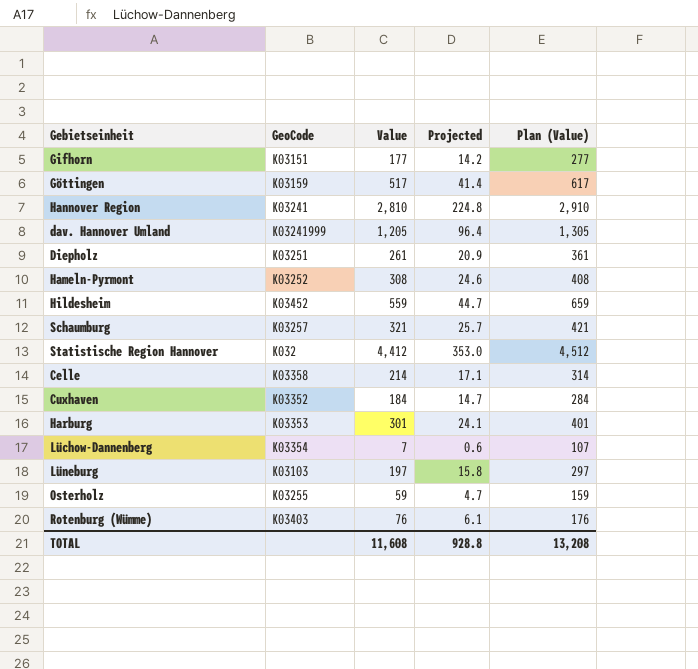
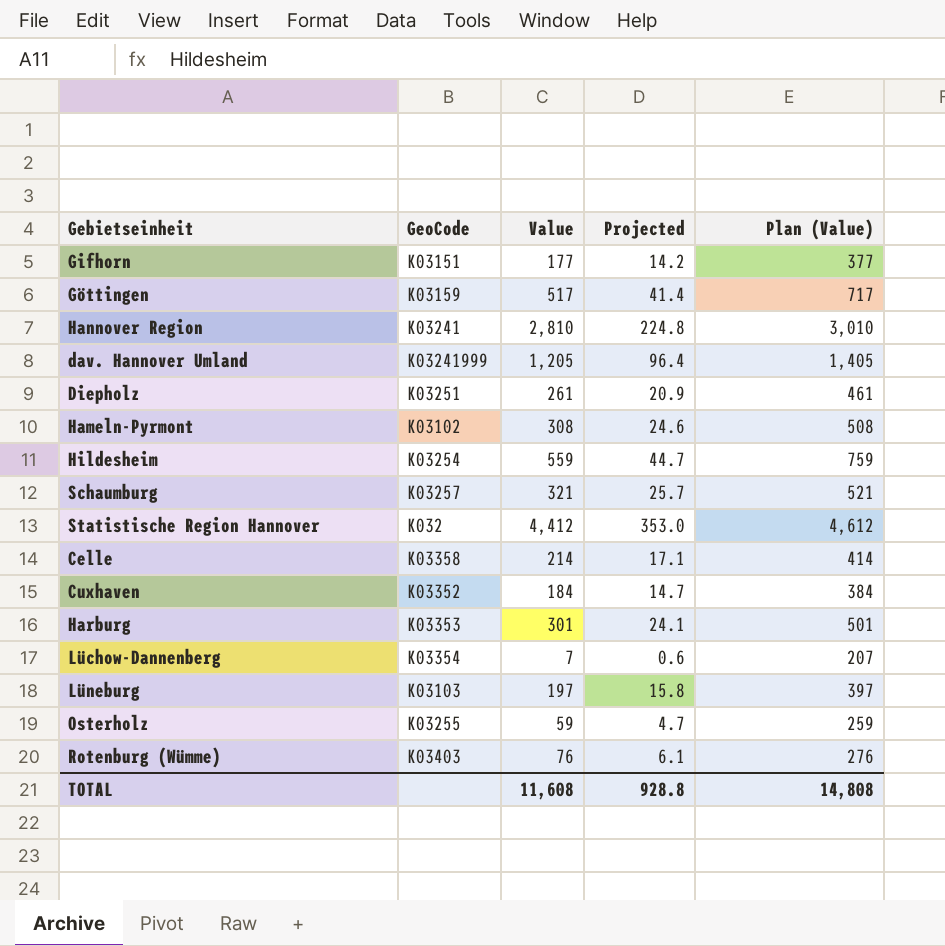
column Plan (Value) | formula: [Value] + 100 -> [Value] + 200
Hameln-Pyrmont | GeoCode: K03252 -> K03102
Hildesheim | GeoCode: K03452 -> K03254
TOTAL | Plan (Value): 13,208 -> 14,808

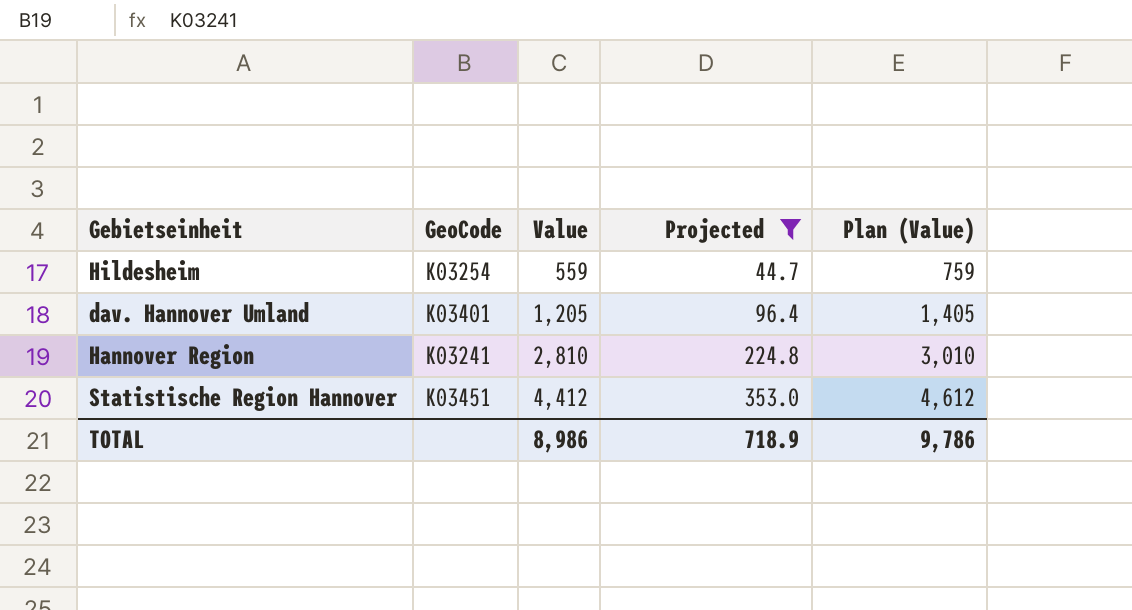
filter: none -> Projected >= 44.7
row order: none -> Value ascending
dav. Hannover Umland | GeoCode: K03241999 -> K03401
Statistische Region Hannover | GeoCode: K032 -> K03451
TOTAL | Value: 11,608 -> 8,986
TOTAL | Projected: 928.8 -> 718.9
TOTAL | Plan (Value): 14,808 -> 9,786

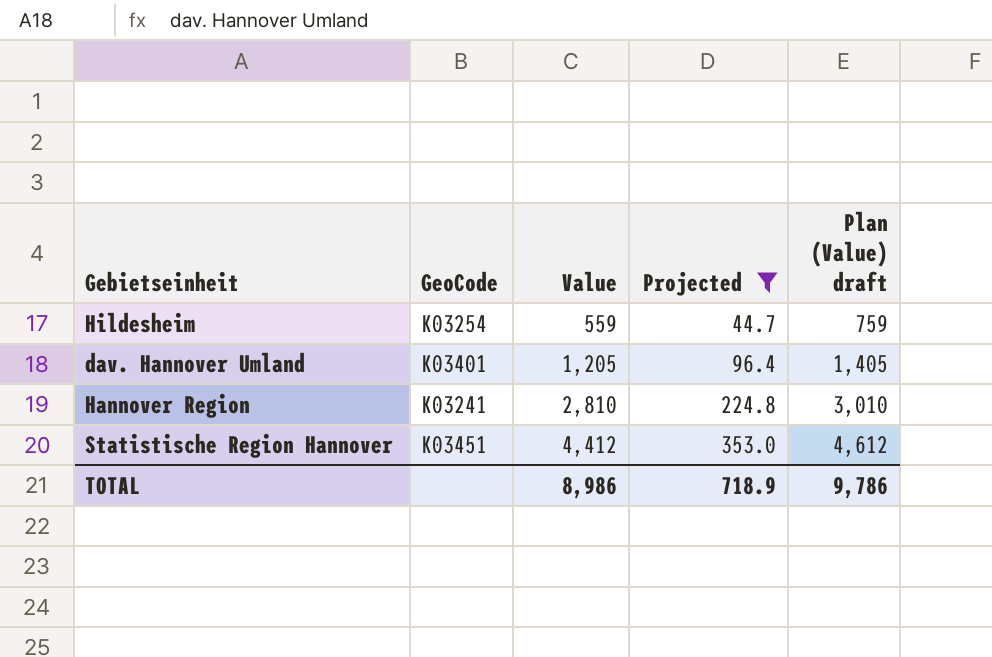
column name: Plan (Value) -> Plan (Value) draft

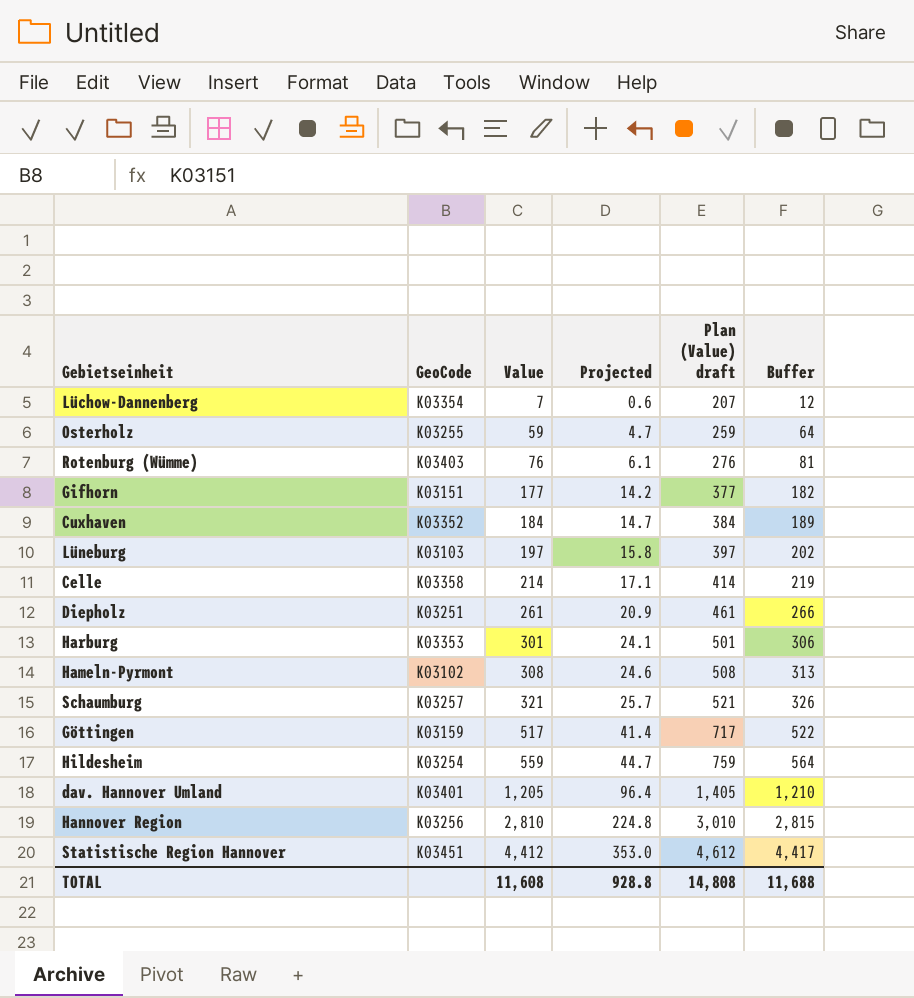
filter: Projected >= 44.7 -> none
column Buffer | formula: none -> [Value] + 5
Hannover Region | GeoCode: K03241 -> K03256
TOTAL | Value: 8,986 -> 11,608
TOTAL | Projected: 718.9 -> 928.8
TOTAL | Plan (Value) draft: 9,786 -> 14,808

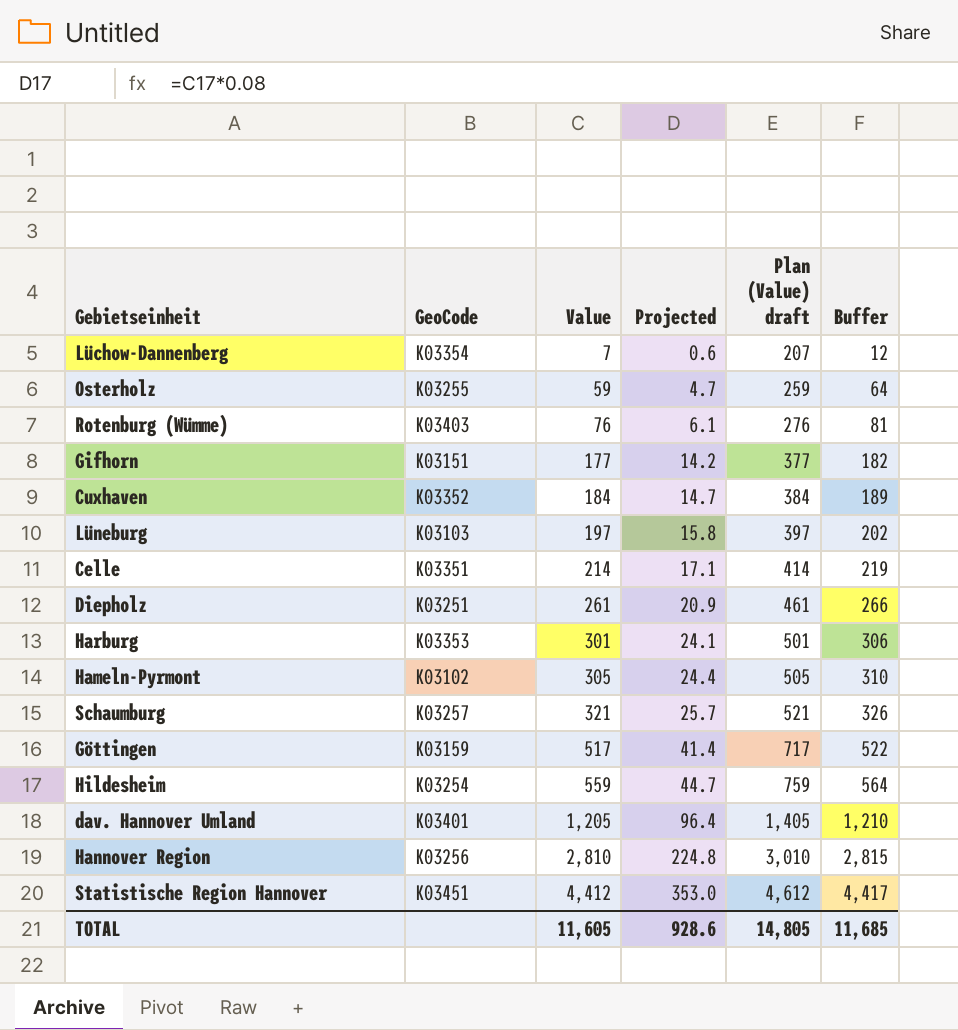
Celle | GeoCode: K03358 -> K03351
Hameln-Pyrmont | Value: 308 -> 305
Hameln-Pyrmont | Projected: 24.6 -> 24.4
Hameln-Pyrmont | Plan (Value) draft: 508 -> 505
Hameln-Pyrmont | Buffer: 313 -> 310
TOTAL | Value: 11,608 -> 11,605
TOTAL | Projected: 928.8 -> 928.6
TOTAL | Plan (Value) draft: 14,808 -> 14,805
TOTAL | Buffer: 11,688 -> 11,685

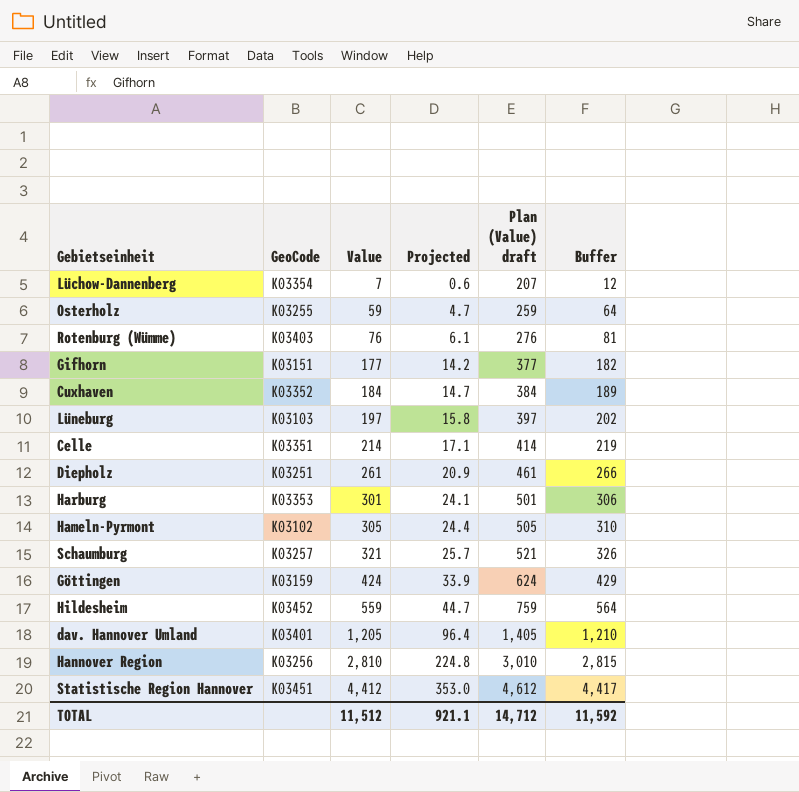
Göttingen | Value: 517 -> 424
Göttingen | Projected: 41.4 -> 33.9
Göttingen | Plan (Value) draft: 717 -> 624
Göttingen | Buffer: 522 -> 429
Hildesheim | GeoCode: K03254 -> K03452
TOTAL | Value: 11,605 -> 11,512
TOTAL | Projected: 928.6 -> 921.1
TOTAL | Plan (Value) draft: 14,805 -> 14,712
TOTAL | Buffer: 11,685 -> 11,592

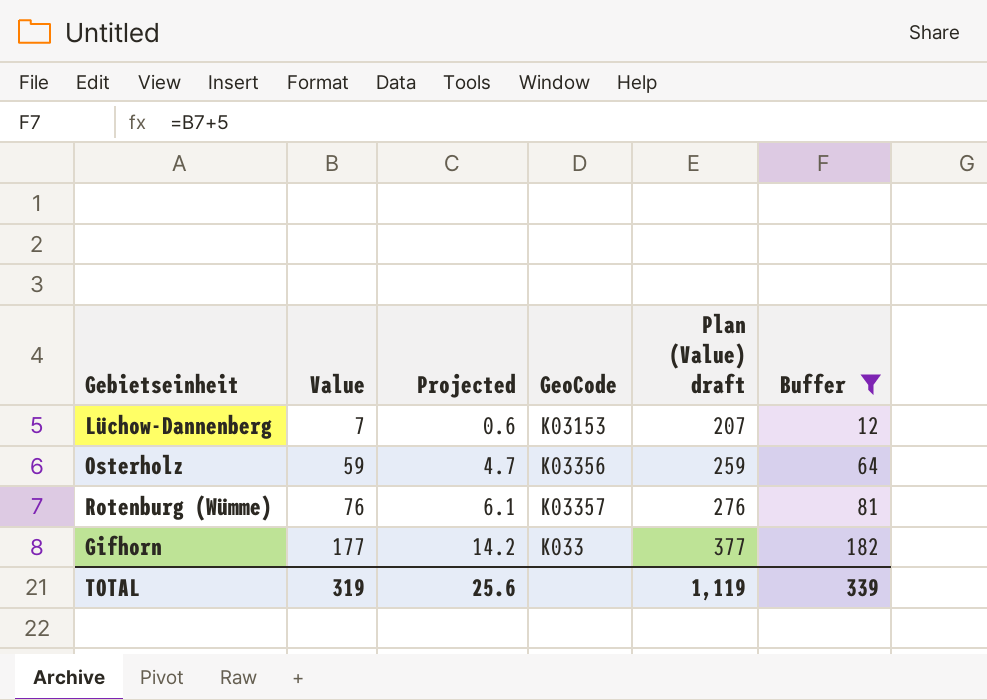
filter: none -> Buffer <= 182
column GeoCode | position: 2 -> 4
Lüchow-Dannenberg | GeoCode: K03354 -> K03153
Osterholz | GeoCode: K03255 -> K03356
Rotenburg (Wümme) | GeoCode: K03403 -> K03357
Gifhorn | GeoCode: K03151 -> K033
TOTAL | Value: 11,512 -> 319
TOTAL | Projected: 921.1 -> 25.6
TOTAL | Plan (Value) draft: 14,712 -> 1,119
TOTAL | Buffer: 11,592 -> 339

